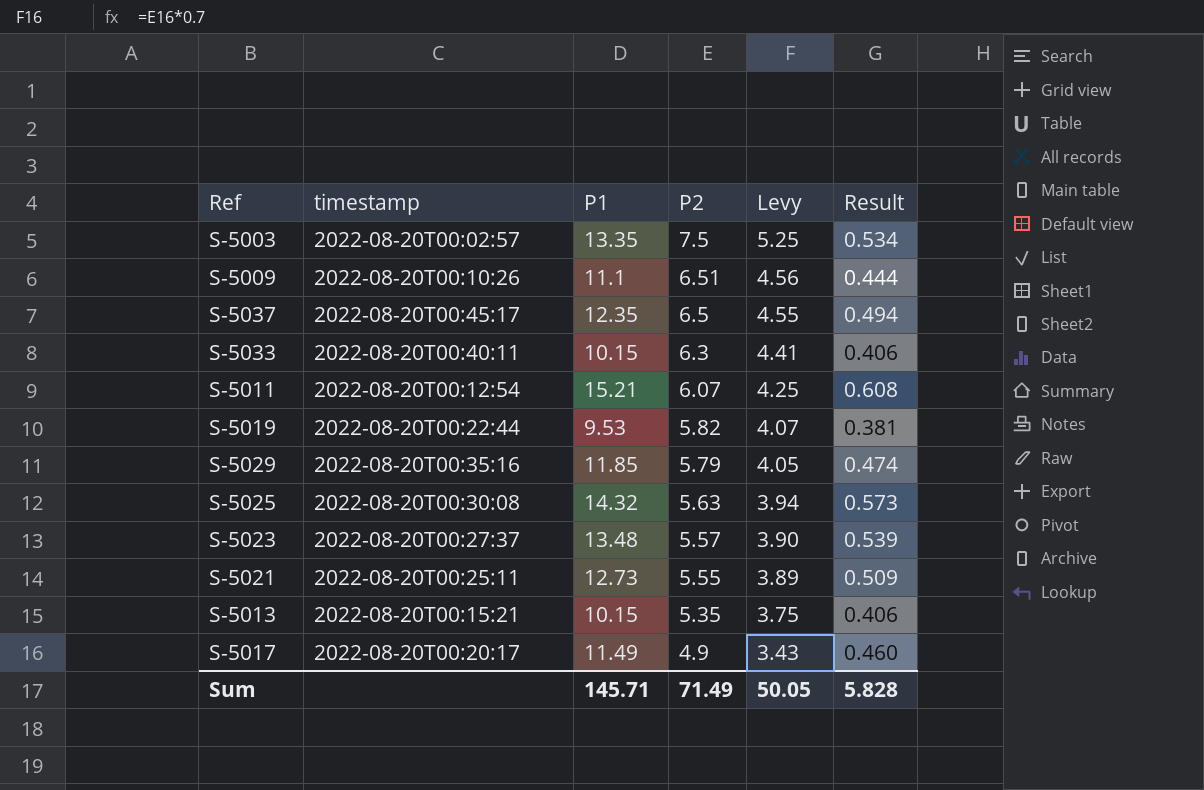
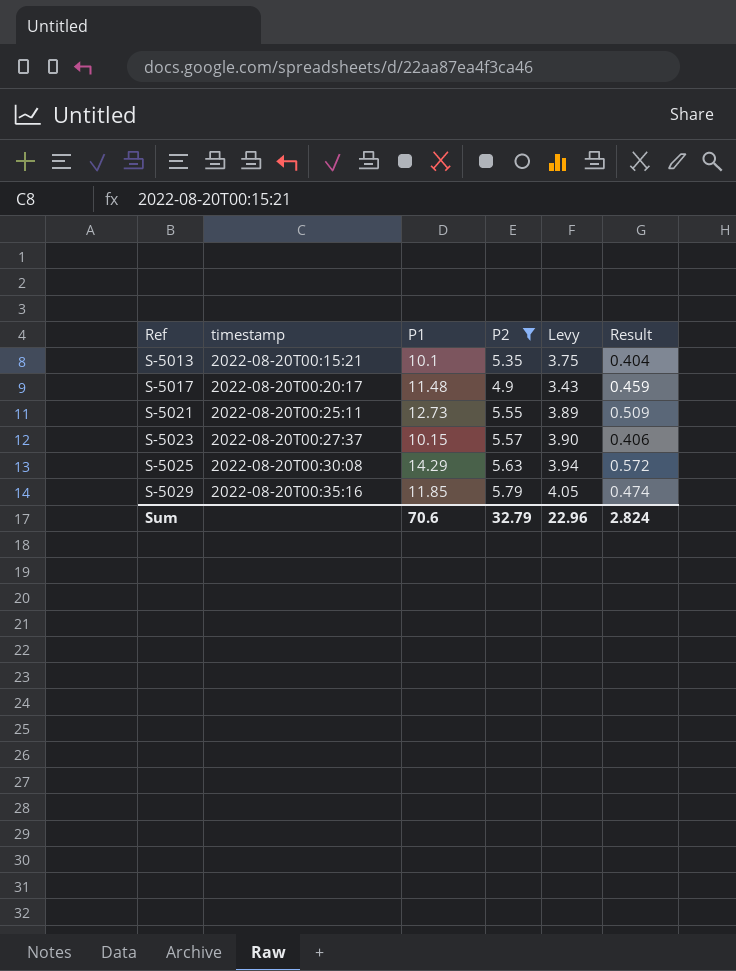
filter: none -> P2 <= 5.79
row order: P2 descending -> Ref ascending
S-5013 | P1: 10.15 -> 10.1
S-5013 | Result: 0.406 -> 0.404
S-5017 | P1: 11.49 -> 11.48
S-5017 | Result: 0.460 -> 0.459
S-5023 | P1: 13.48 -> 10.15
S-5023 | Result: 0.539 -> 0.406
S-5025 | P1: 14.32 -> 14.29
S-5025 | Result: 0.573 -> 0.572
Sum | P1: 145.71 -> 70.6
Sum | P2: 71.49 -> 32.79
Sum | Levy: 50.05 -> 22.96
Sum | Result: 5.828 -> 2.824

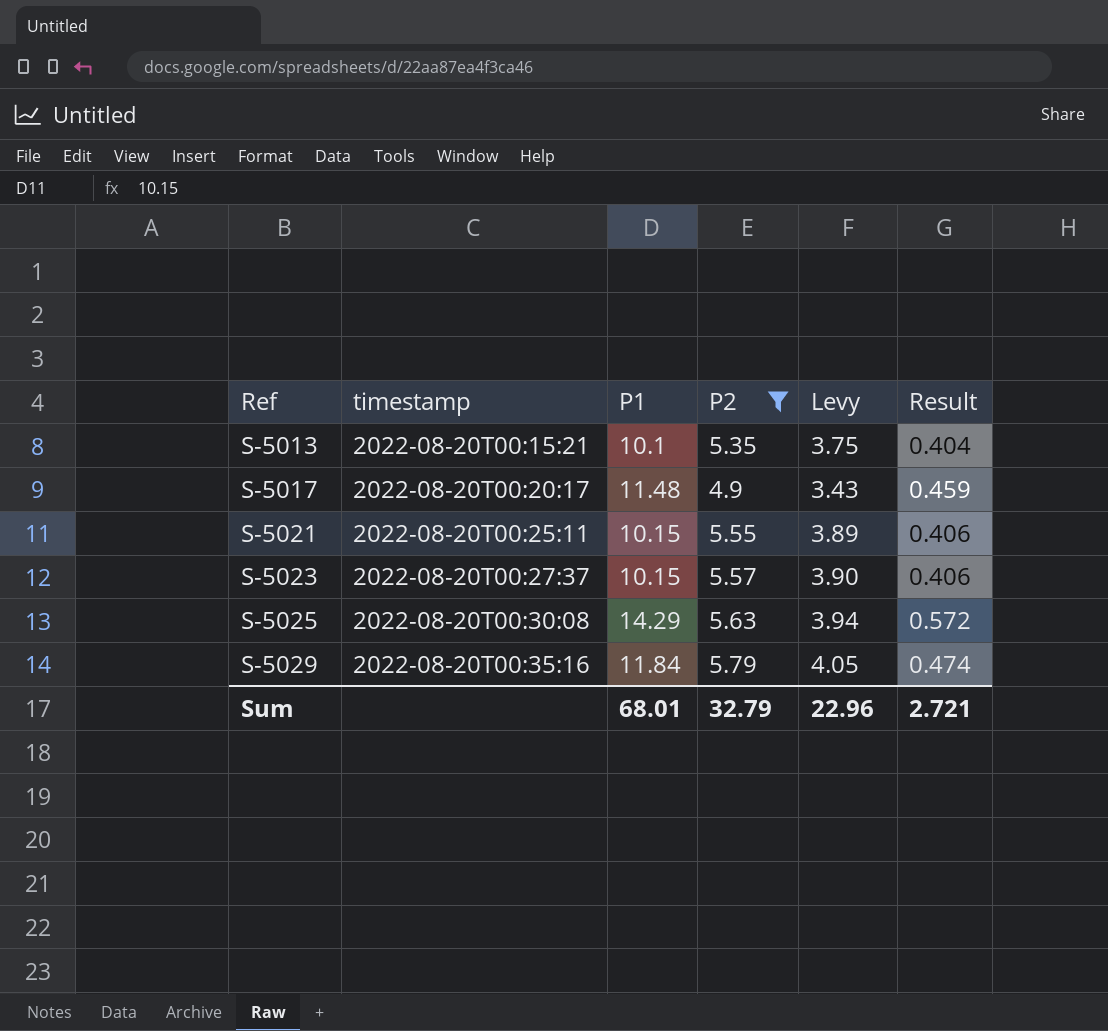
S-5021 | P1: 12.73 -> 10.15
S-5021 | Result: 0.509 -> 0.406
S-5029 | P1: 11.85 -> 11.84
Sum | P1: 70.6 -> 68.01
Sum | Result: 2.824 -> 2.721

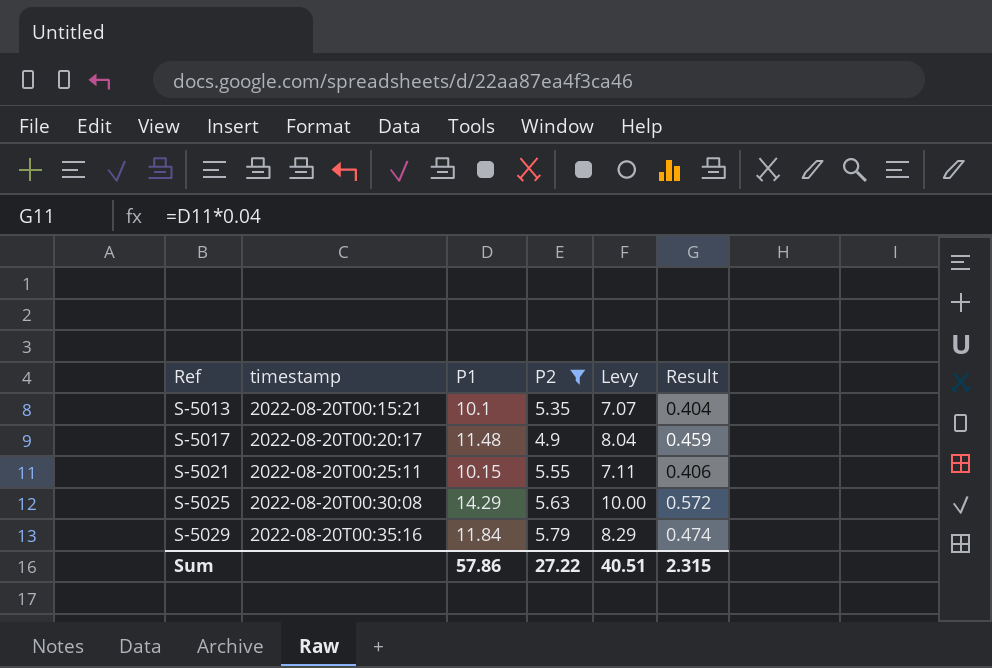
column Levy | formula: [P2] * 0.7 -> [P1] * 0.7
row S-5023: 2022-08-20T00:27:37 | 10.15 | 5.57 | 3.90 | 0.406 -> none
Sum | P1: 68.01 -> 57.86
Sum | P2: 32.79 -> 27.22
Sum | Levy: 22.96 -> 40.51
Sum | Result: 2.721 -> 2.315

